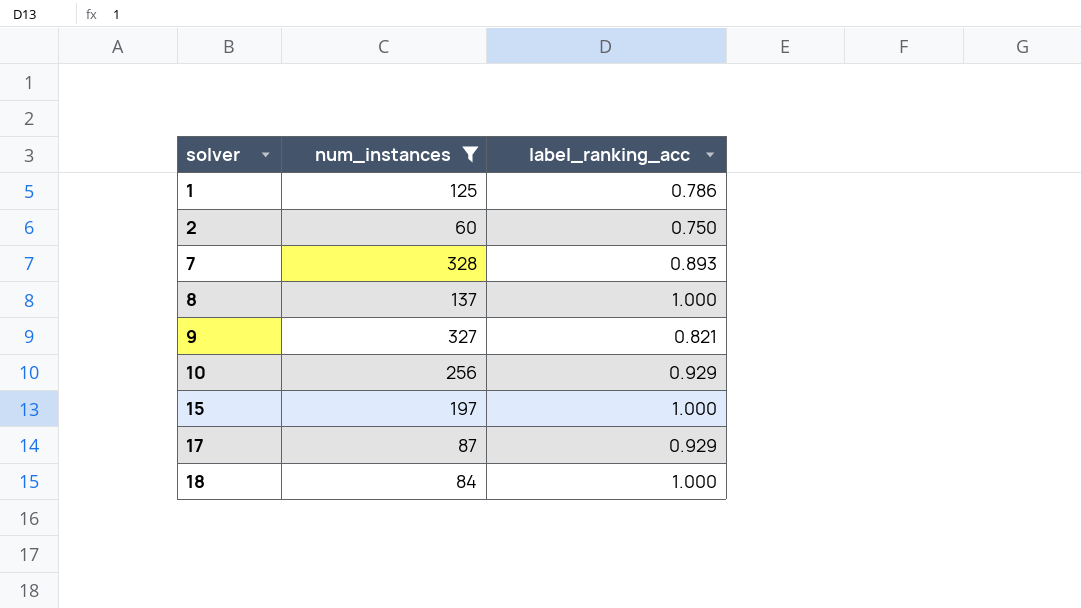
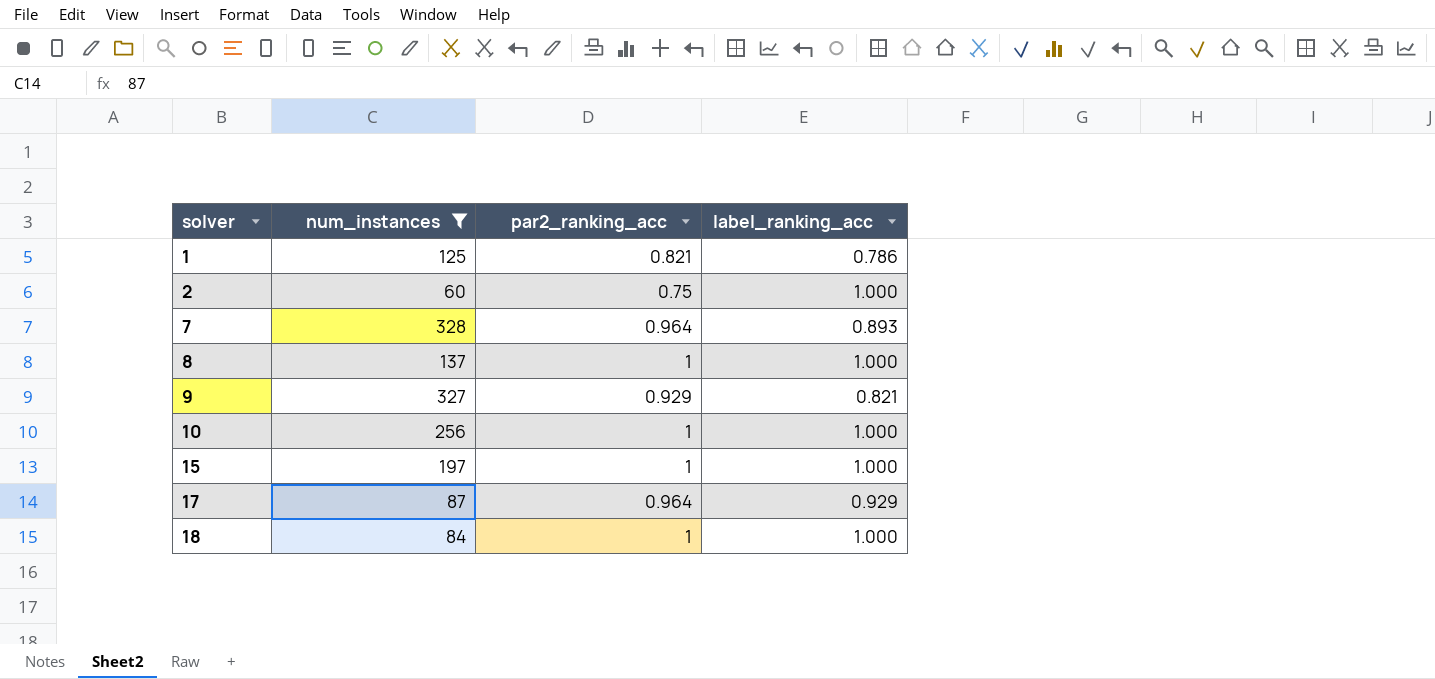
column par2_ranking_acc | position: none -> 3
2 | label_ranking_acc: 0.750 -> 1.000
10 | label_ranking_acc: 0.929 -> 1.000

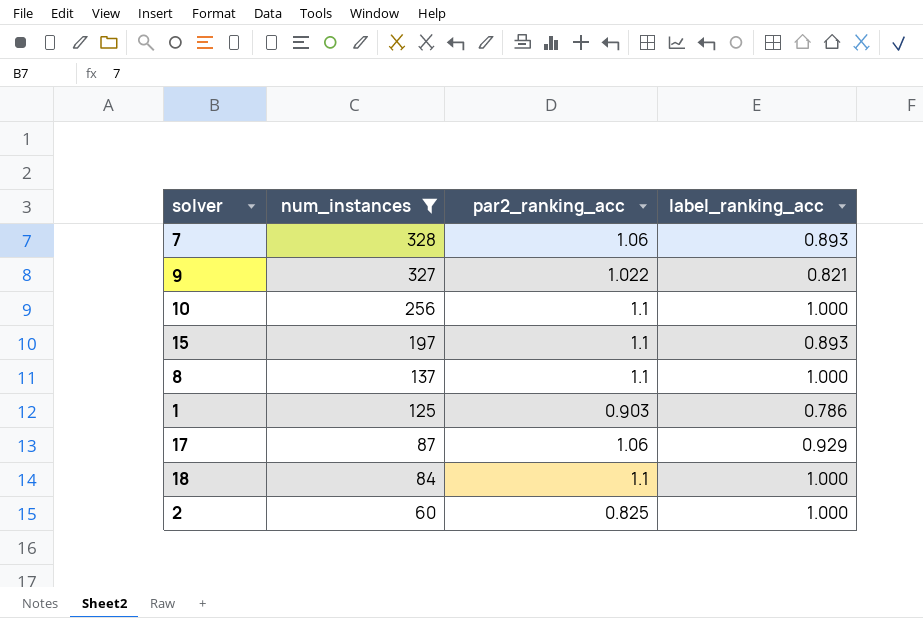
row order: solver ascending -> num_instances descending
7 | par2_ranking_acc: 0.964 -> 1.06
9 | par2_ranking_acc: 0.929 -> 1.022
10 | par2_ranking_acc: 1 -> 1.1
15 | par2_ranking_acc: 1 -> 1.1
15 | label_ranking_acc: 1.000 -> 0.893
8 | par2_ranking_acc: 1 -> 1.1
1 | par2_ranking_acc: 0.821 -> 0.903
17 | par2_ranking_acc: 0.964 -> 1.06
18 | par2_ranking_acc: 1 -> 1.1
2 | par2_ranking_acc: 0.75 -> 0.825

